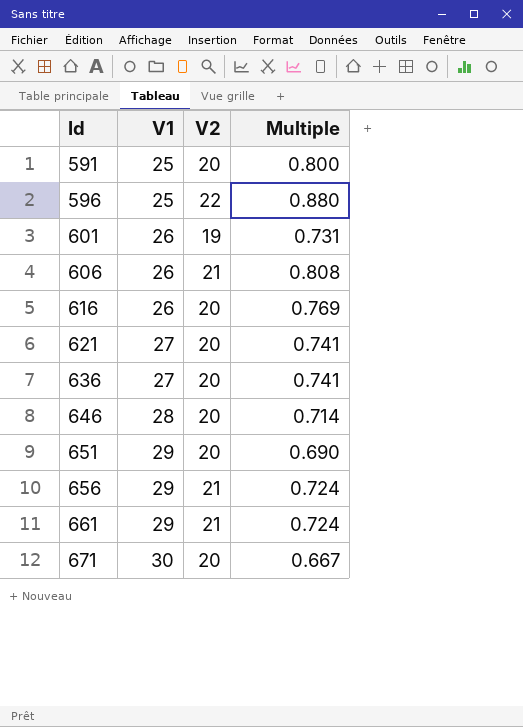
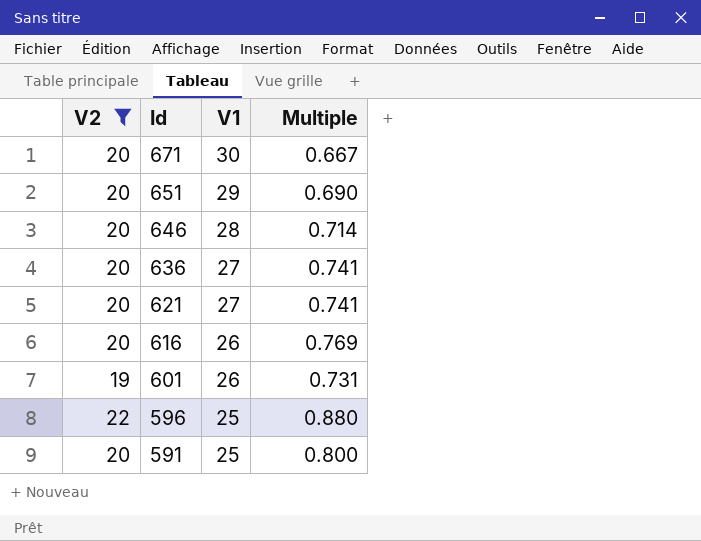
filter: none -> V2 != 21
row order: Id ascending -> Id descending
column V2 | position: 3 -> 1

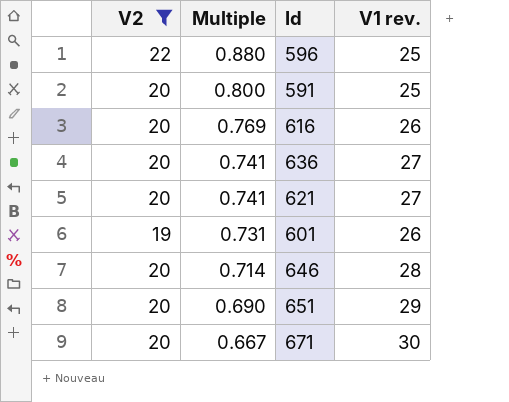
row order: Id descending -> Multiple descending
column Multiple | position: 4 -> 2
column name: V1 -> V1 rev.

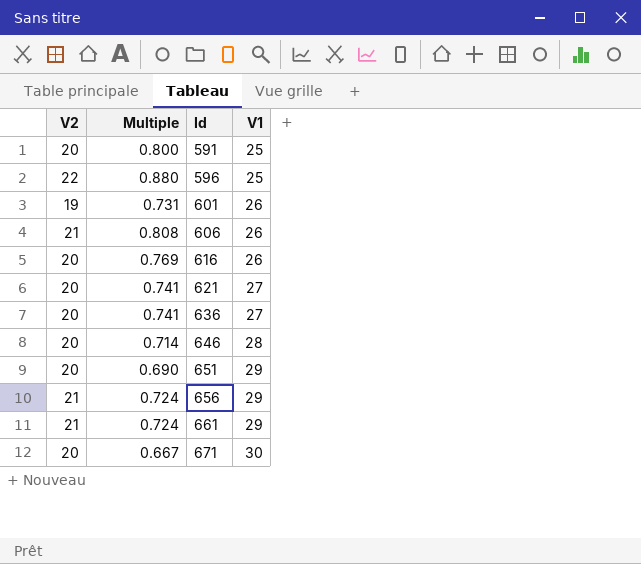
filter: V2 != 21 -> none
row order: Multiple descending -> Id ascending
column name: V1 rev. -> V1

